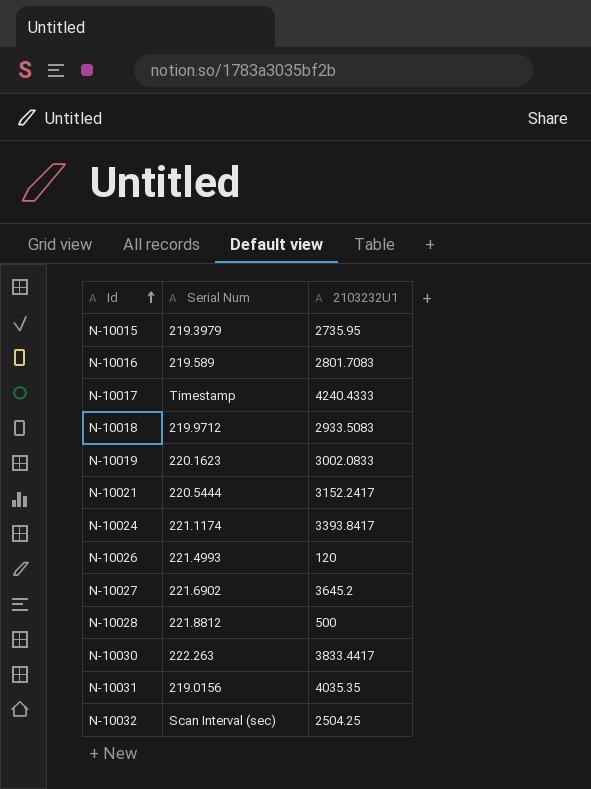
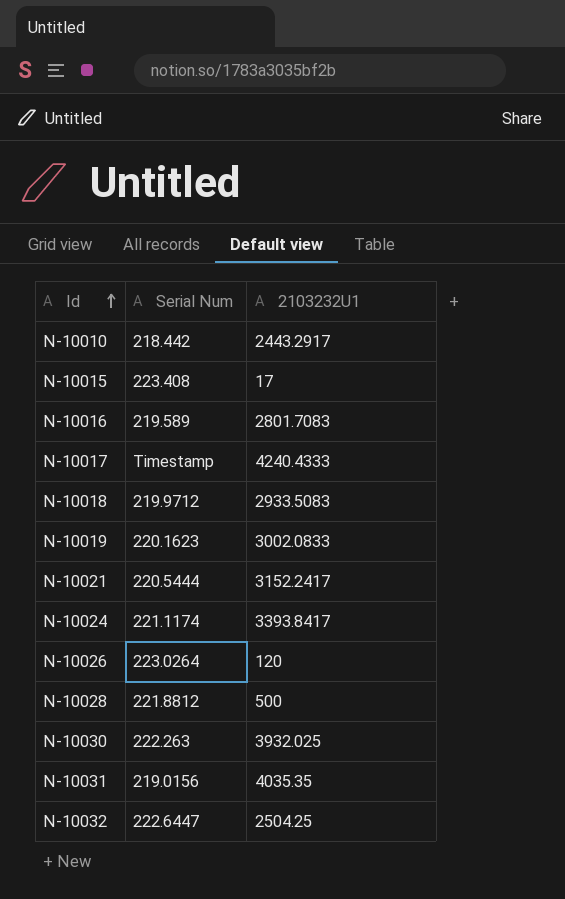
row N-10027: 221.6902 | 3645.2 -> none
row N-10010: none -> 218.442 | 2443.2917
N-10015 | Serial Num: 219.3979 -> 223.408
N-10015 | 2103232U1: 2735.95 -> 17
N-10026 | Serial Num: 221.4993 -> 223.0264
N-10030 | 2103232U1: 3833.4417 -> 3932.025
N-10032 | Serial Num: Scan Interval (sec) -> 222.6447

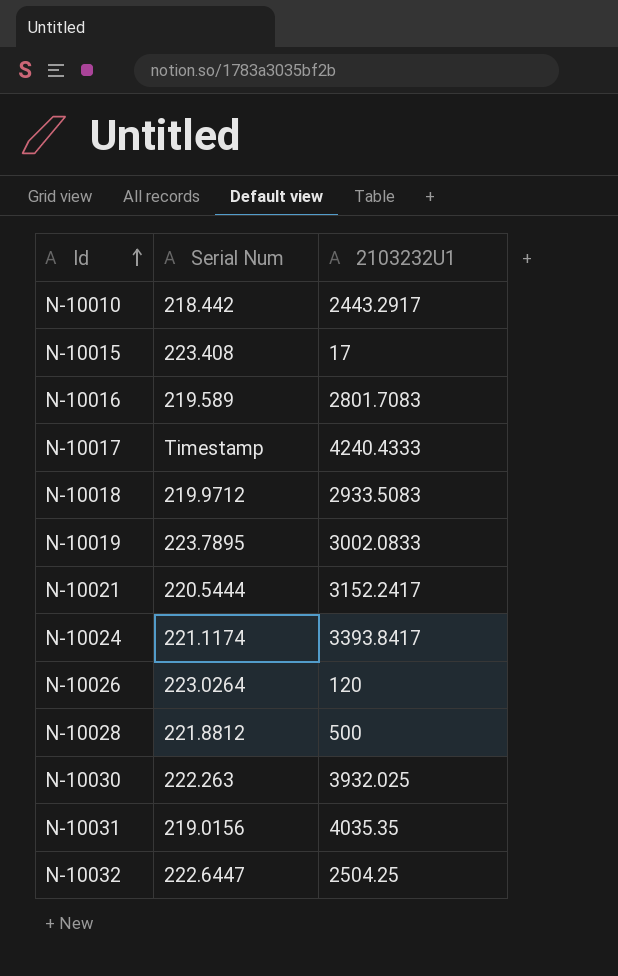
N-10019 | Serial Num: 220.1623 -> 223.7895

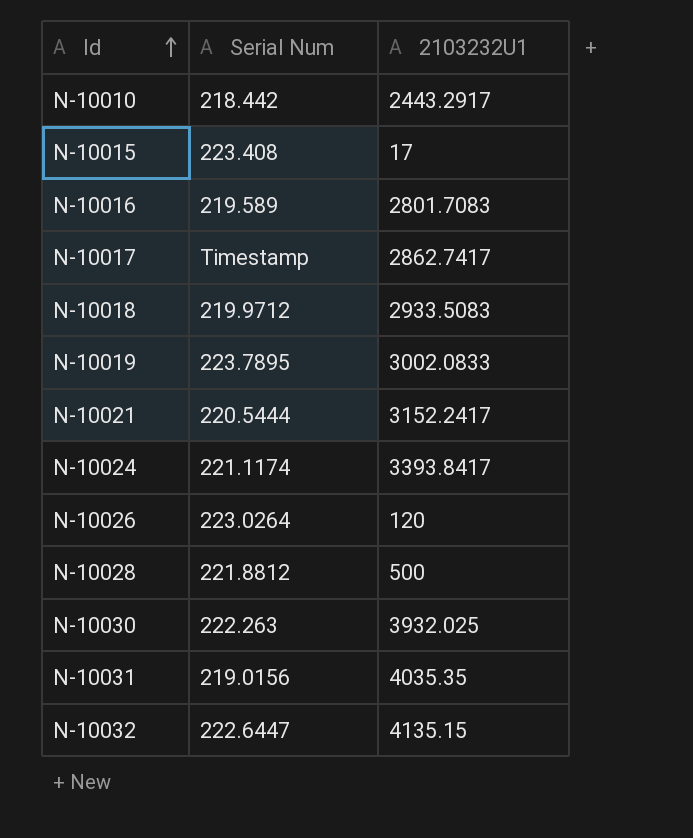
N-10017 | 2103232U1: 4240.4333 -> 2862.7417
N-10032 | 2103232U1: 2504.25 -> 4135.15

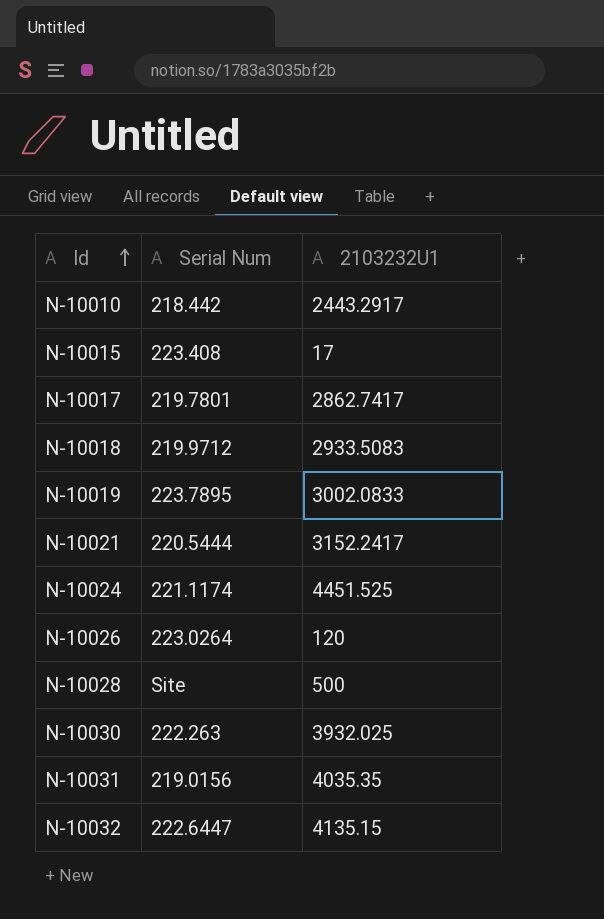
row N-10016: 219.589 | 2801.7083 -> none
N-10017 | Serial Num: Timestamp -> 219.7801
N-10024 | 2103232U1: 3393.8417 -> 4451.525
N-10028 | Serial Num: 221.8812 -> Site

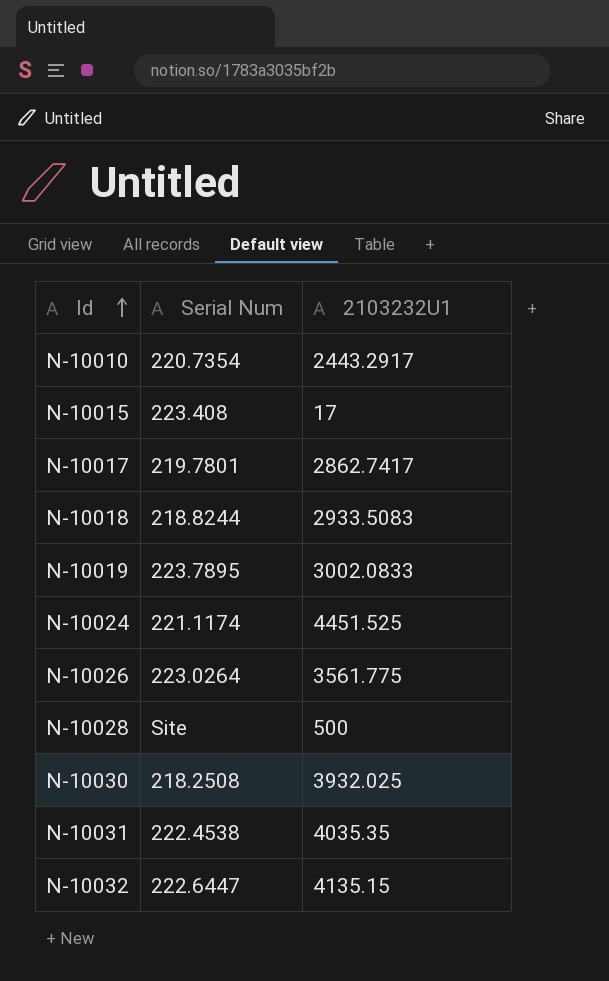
row N-10021: 220.5444 | 3152.2417 -> none
N-10010 | Serial Num: 218.442 -> 220.7354
N-10018 | Serial Num: 219.9712 -> 218.8244
N-10026 | 2103232U1: 120 -> 3561.775
N-10030 | Serial Num: 222.263 -> 218.2508
N-10031 | Serial Num: 219.0156 -> 222.4538

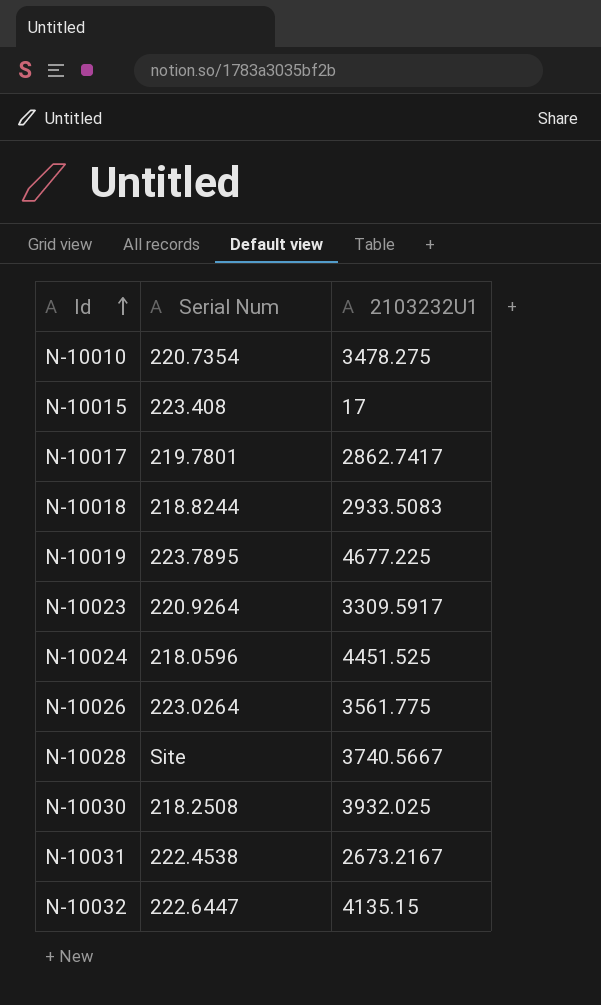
N-10010 | 2103232U1: 2443.2917 -> 3478.275
N-10019 | 2103232U1: 3002.0833 -> 4677.225
row N-10023: none -> 220.9264 | 3309.5917
N-10024 | Serial Num: 221.1174 -> 218.0596
N-10028 | 2103232U1: 500 -> 3740.5667
N-10031 | 2103232U1: 4035.35 -> 2673.2167

